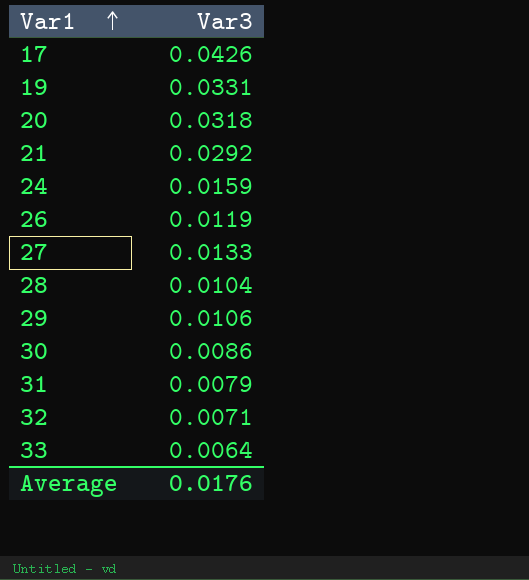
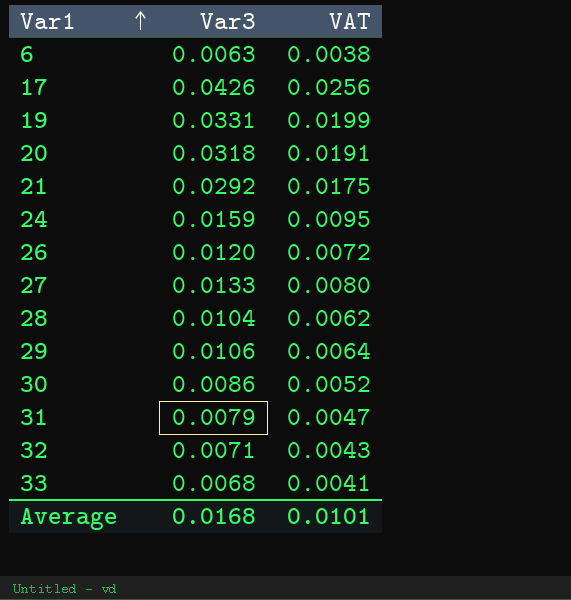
column VAT | formula: none -> [Var3] * 0.6
row 6: none -> 0.0063 | 0.0038
26 | Var3: 0.0119 -> 0.0120
33 | Var3: 0.0064 -> 0.0068
Average | Var3: 0.0176 -> 0.0168

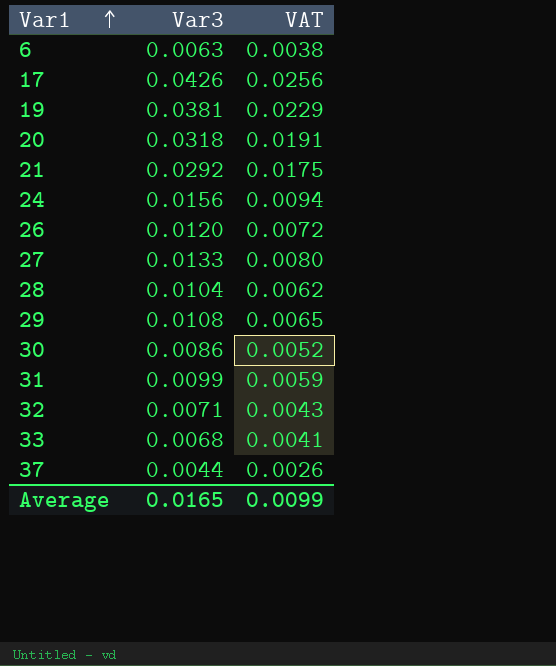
19 | Var3: 0.0331 -> 0.0381
19 | VAT: 0.0199 -> 0.0229
24 | Var3: 0.0159 -> 0.0156
24 | VAT: 0.0095 -> 0.0094
29 | Var3: 0.0106 -> 0.0108
29 | VAT: 0.0064 -> 0.0065
31 | Var3: 0.0079 -> 0.0099
31 | VAT: 0.0047 -> 0.0059
row 37: none -> 0.0044 | 0.0026
Average | Var3: 0.0168 -> 0.0165
Average | VAT: 0.0101 -> 0.0099

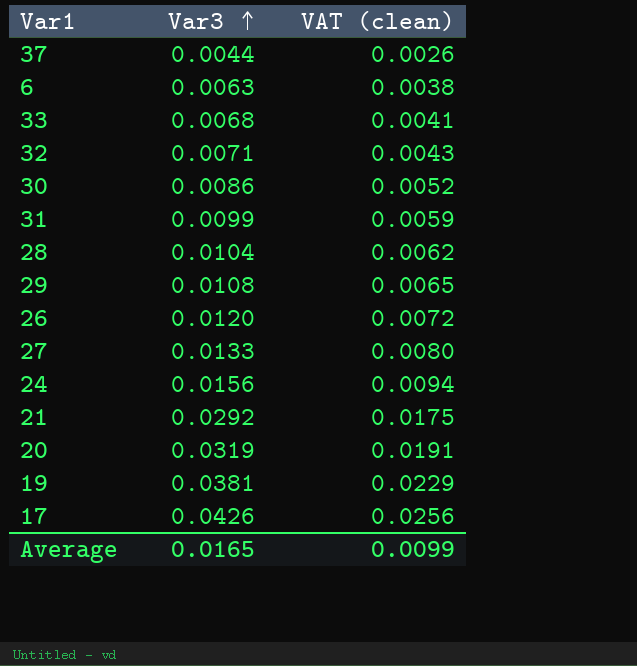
row order: Var1 ascending -> Var3 ascending
column name: VAT -> VAT (clean)
20 | Var3: 0.0318 -> 0.0319

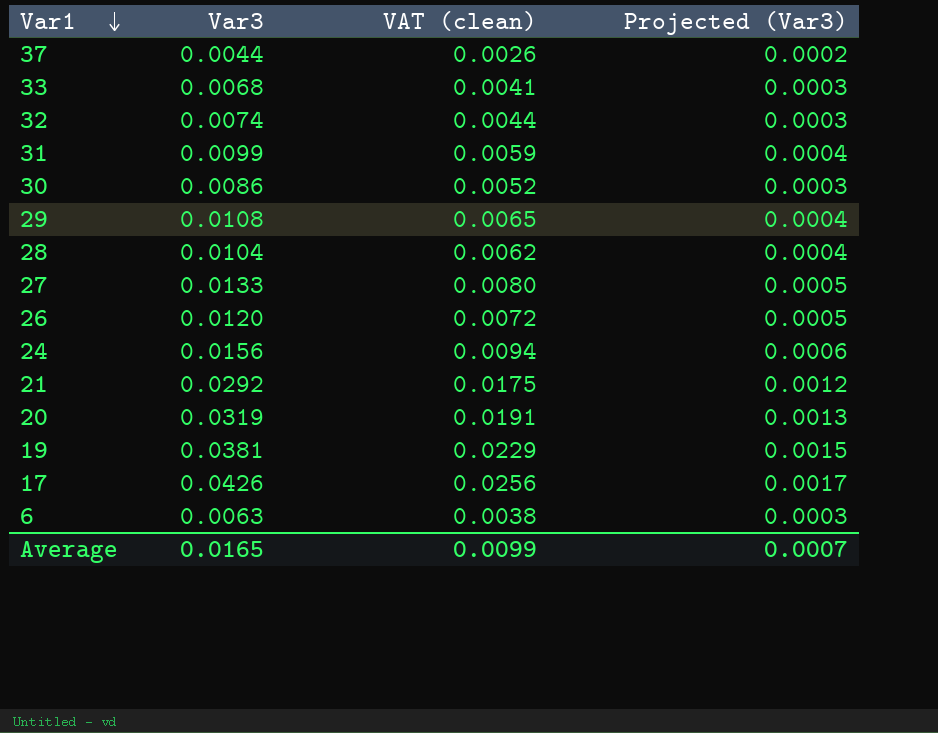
row order: Var3 ascending -> Var1 descending
column Projected (Var3) | formula: none -> [Var3] * 0.04
32 | Var3: 0.0071 -> 0.0074
32 | VAT (clean): 0.0043 -> 0.0044

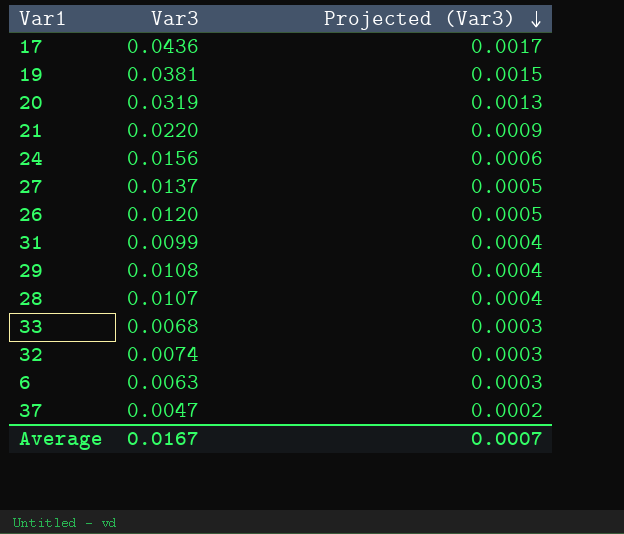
row order: Var1 descending -> Projected (Var3) descending
column VAT (clean) | formula: [Var3] * 0.6 -> none
row 30: 0.0086 | 0.0052 | 0.0003 -> none
17 | Var3: 0.0426 -> 0.0436
21 | Var3: 0.0292 -> 0.0220
21 | Projected (Var3): 0.0012 -> 0.0009
27 | Var3: 0.0133 -> 0.0137
28 | Var3: 0.0104 -> 0.0107
37 | Var3: 0.0044 -> 0.0047
Average | Var3: 0.0165 -> 0.0167

